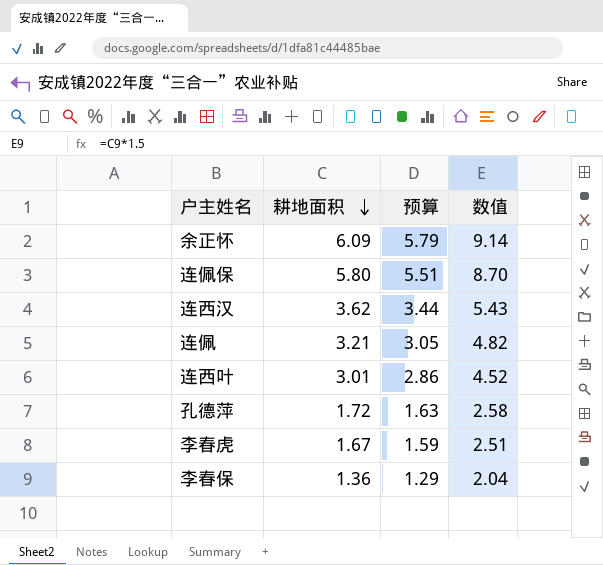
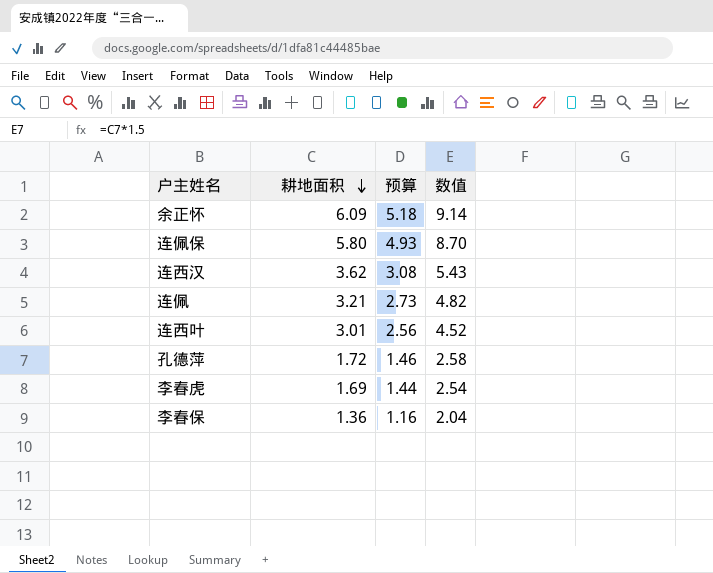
column 预算 | formula: [耕地面积] * 0.95 -> [耕地面积] * 0.85
李春虎 | 耕地面积: 1.67 -> 1.69
李春虎 | 数值: 2.51 -> 2.54

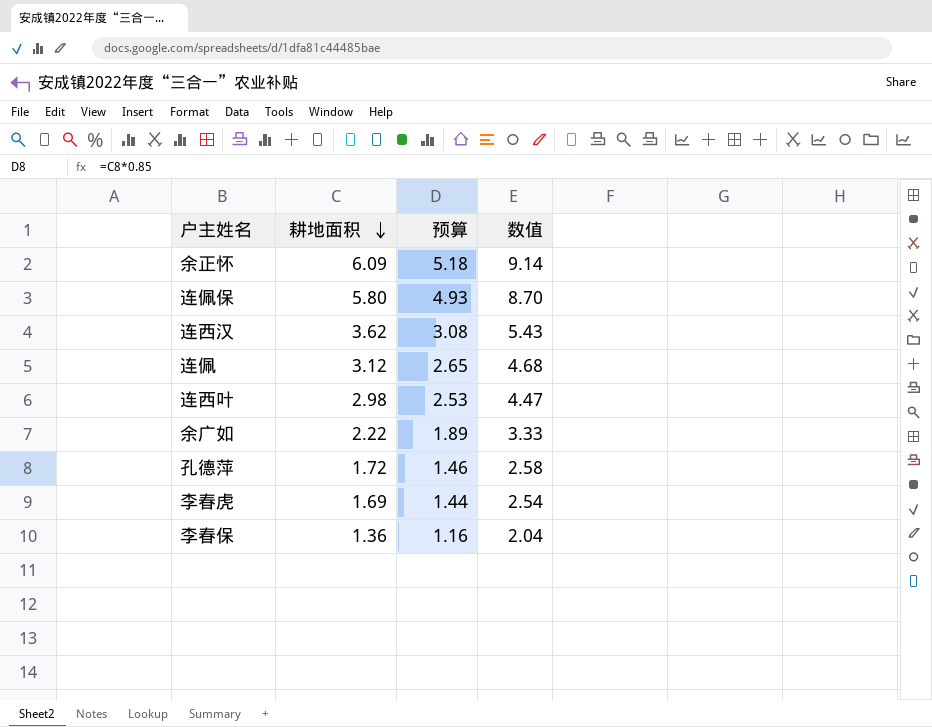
连佩 | 耕地面积: 3.21 -> 3.12
连佩 | 预算: 2.73 -> 2.65
连佩 | 数值: 4.82 -> 4.68
连西叶 | 耕地面积: 3.01 -> 2.98
连西叶 | 预算: 2.56 -> 2.53
连西叶 | 数值: 4.52 -> 4.47
row 余广如: none -> 2.22 | 1.89 | 3.33

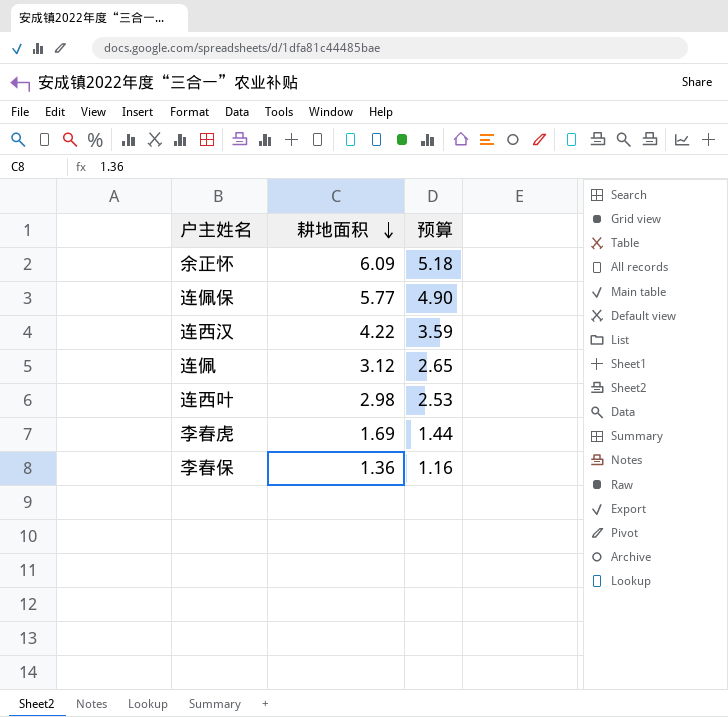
column 数值 | formula: [耕地面积] * 1.5 -> none
row 余广如: 2.22 | 1.89 | 3.33 -> none
row 孔德萍: 1.72 | 1.46 | 2.58 -> none
连佩保 | 耕地面积: 5.80 -> 5.77
连佩保 | 预算: 4.93 -> 4.90
连西汉 | 耕地面积: 3.62 -> 4.22
连西汉 | 预算: 3.08 -> 3.59

